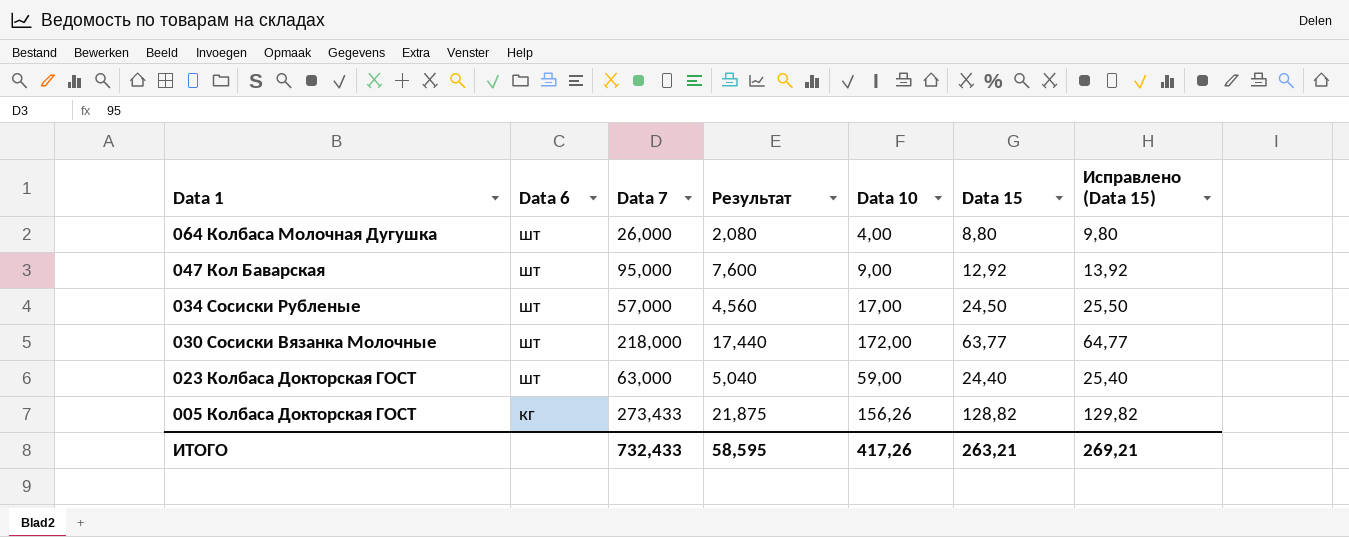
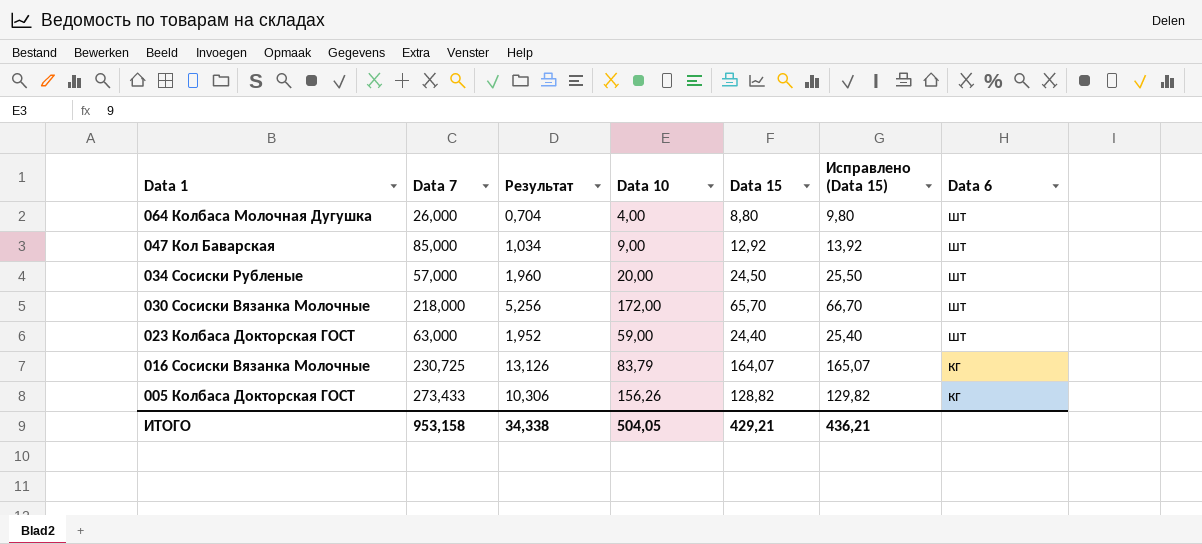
column Результат | formula: [Data 7] * 0,08 -> [Data 15] * 0,08
column Data 6 | position: 2 -> 7
047 Кол Баварская | Data 7: 95,000 -> 85,000
034 Сосиски Рубленые | Data 10: 17,00 -> 20,00
030 Сосиски Вязанка Молочные | Data 15: 63,77 -> 65,70
030 Сосиски Вязанка Молочные | Исправлено (Data 15): 64,77 -> 66,70
row 016 Сосиски Вязанка Молочные: none -> 230,725 | 13,126 | 83,79 | 164,07 | 165,07 | кг
ИТОГО | Data 7: 732,433 -> 953,158
ИТОГО | Результат: 58,595 -> 34,338
ИТОГО | Data 10: 417,26 -> 504,05
ИТОГО | Data 15: 263,21 -> 429,21
ИТОГО | Исправлено (Data 15): 269,21 -> 436,21

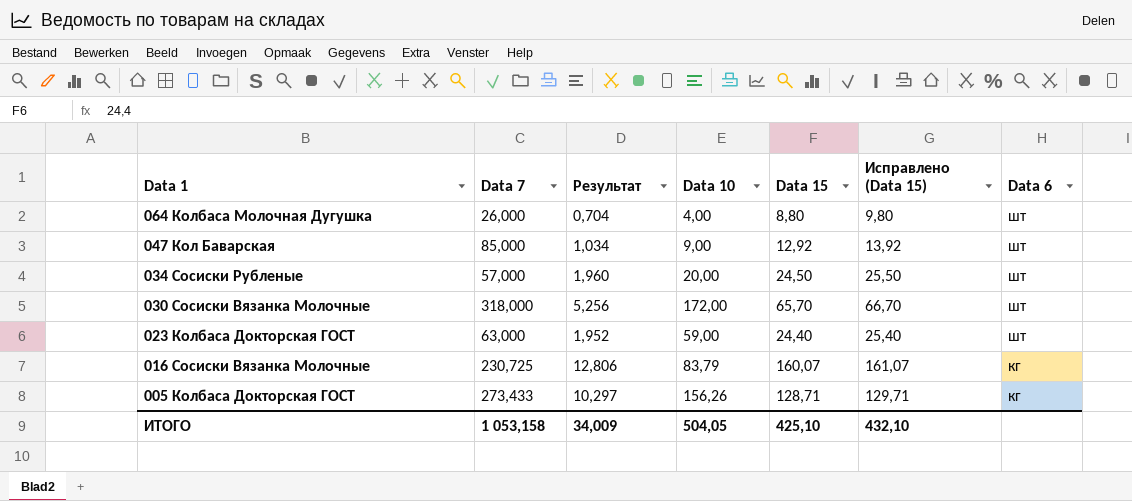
030 Сосиски Вязанка Молочные | Data 7: 218,000 -> 318,000
016 Сосиски Вязанка Молочные | Результат: 13,126 -> 12,806
016 Сосиски Вязанка Молочные | Data 15: 164,07 -> 160,07
016 Сосиски Вязанка Молочные | Исправлено (Data 15): 165,07 -> 161,07
005 Колбаса Докторская ГОСТ | Результат: 10,306 -> 10,297
005 Колбаса Докторская ГОСТ | Data 15: 128,82 -> 128,71
005 Колбаса Докторская ГОСТ | Исправлено (Data 15): 129,82 -> 129,71
ИТОГО | Data 7: 953,158 -> 1 053,158
ИТОГО | Результат: 34,338 -> 34,009
ИТОГО | Data 15: 429,21 -> 425,10
ИТОГО | Исправлено (Data 15): 436,21 -> 432,10

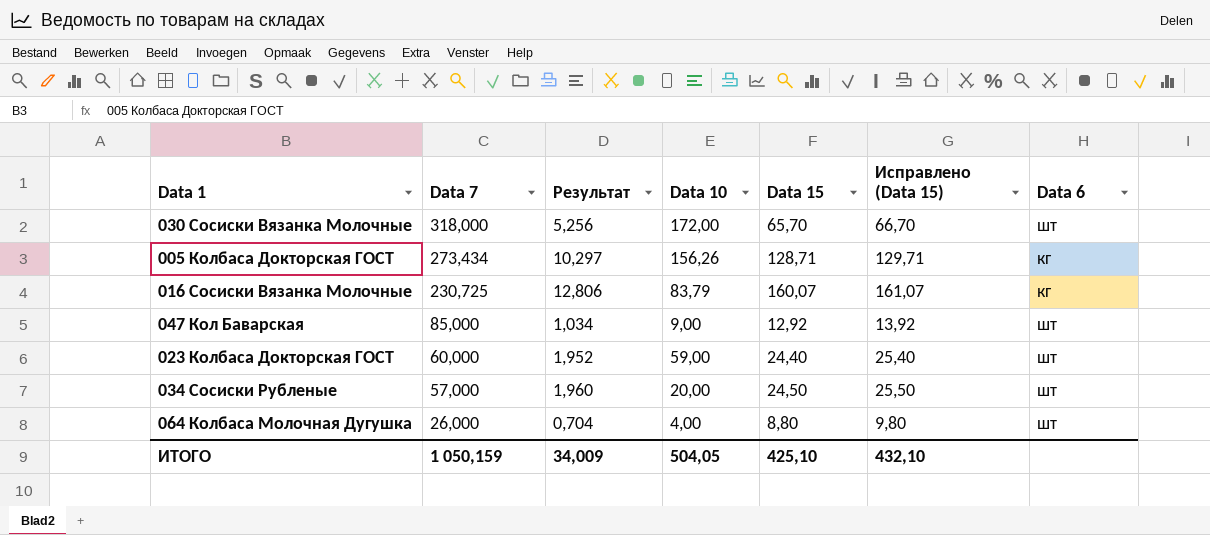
row order: Data 1 descending -> Data 7 descending
005 Колбаса Докторская ГОСТ | Data 7: 273,433 -> 273,434
023 Колбаса Докторская ГОСТ | Data 7: 63,000 -> 60,000
ИТОГО | Data 7: 1 053,158 -> 1 050,159

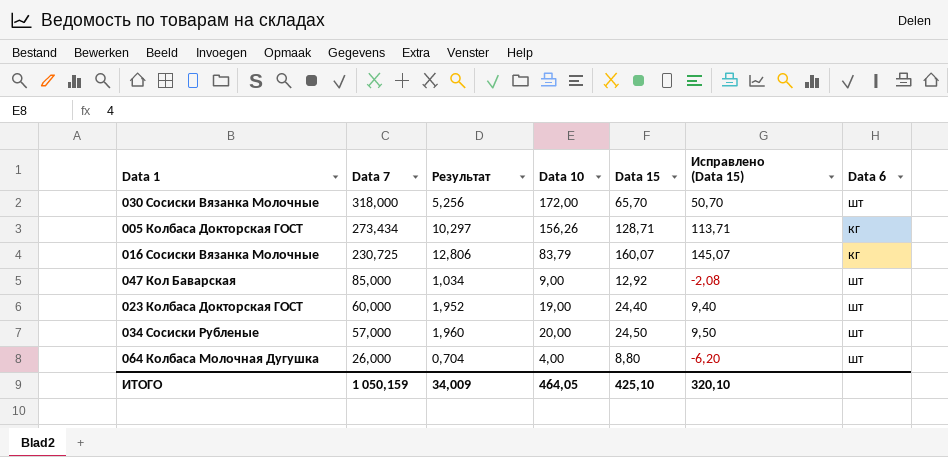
column Исправлено (Data 15) | formula: [Data 15] + 1 -> [Data 15] - 15
023 Колбаса Докторская ГОСТ | Data 10: 59,00 -> 19,00
ИТОГО | Data 10: 504,05 -> 464,05
ИТОГО | Исправлено (Data 15): 432,10 -> 320,10

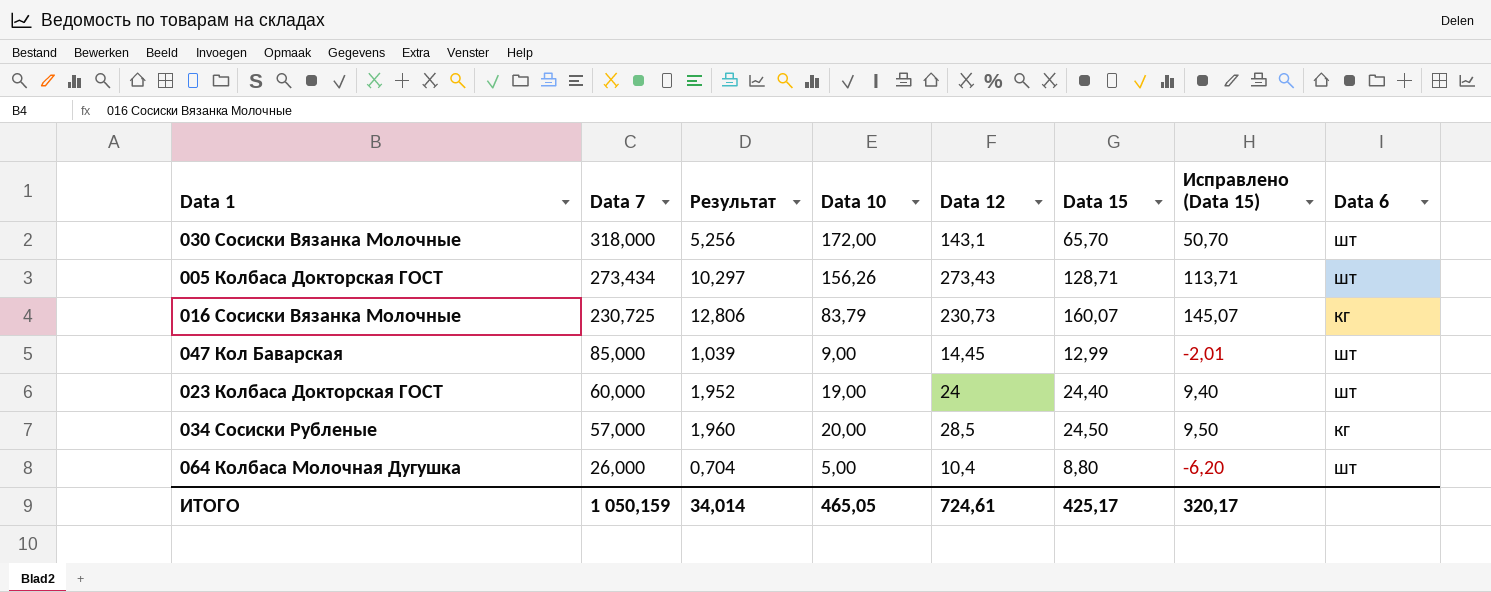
column Data 12 | position: none -> 5
005 Колбаса Докторская ГОСТ | Data 6: кг -> шт
047 Кол Баварская | Результат: 1,034 -> 1,039
047 Кол Баварская | Data 15: 12,92 -> 12,99
047 Кол Баварская | Исправлено (Data 15): -2,08 -> -2,01
034 Сосиски Рубленые | Data 6: шт -> кг
064 Колбаса Молочная Дугушка | Data 10: 4,00 -> 5,00
ИТОГО | Результат: 34,009 -> 34,014
ИТОГО | Data 10: 464,05 -> 465,05
ИТОГО | Data 15: 425,10 -> 425,17
ИТОГО | Исправлено (Data 15): 320,10 -> 320,17

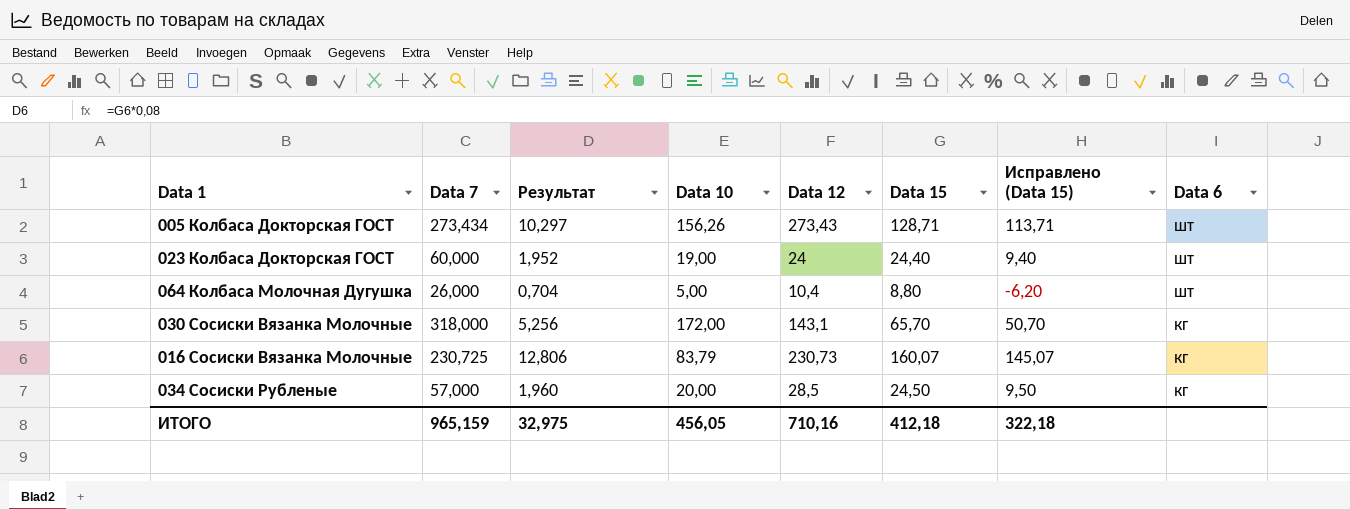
row order: Data 7 descending -> Data 6 descending
row 047 Кол Баварская: 85,000 | 1,039 | 9,00 | 14,45 | 12,99 | -2,01 | шт -> none
030 Сосиски Вязанка Молочные | Data 6: шт -> кг
ИТОГО | Data 7: 1 050,159 -> 965,159
ИТОГО | Результат: 34,014 -> 32,975
ИТОГО | Data 10: 465,05 -> 456,05
ИТОГО | Data 12: 724,61 -> 710,16
ИТОГО | Data 15: 425,17 -> 412,18
ИТОГО | Исправлено (Data 15): 320,17 -> 322,18

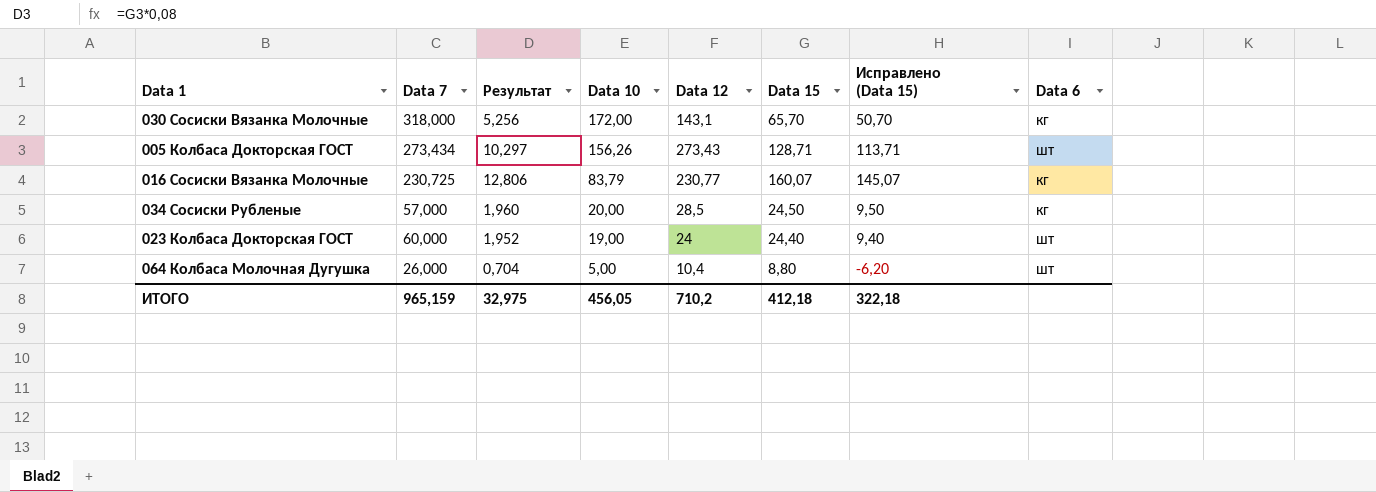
row order: Data 6 descending -> Data 10 descending
016 Сосиски Вязанка Молочные | Data 12: 230,73 -> 230,77
ИТОГО | Data 12: 710,16 -> 710,2

